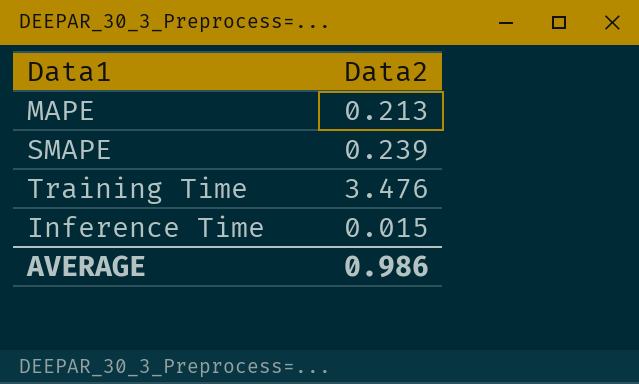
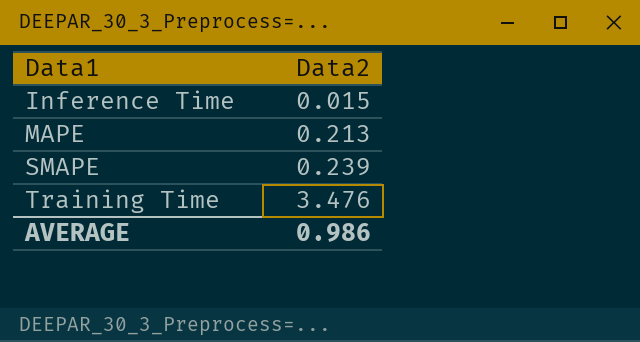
row order: none -> Data1 ascending

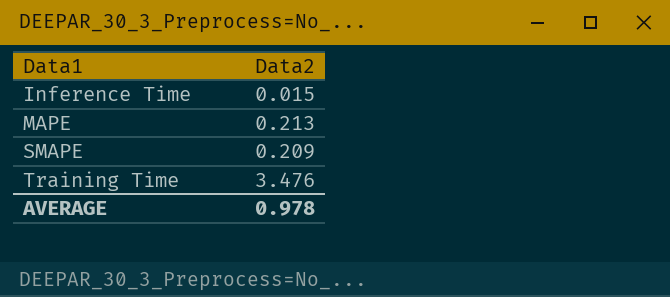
SMAPE | Data2: 0.239 -> 0.209
AVERAGE | Data2: 0.986 -> 0.978

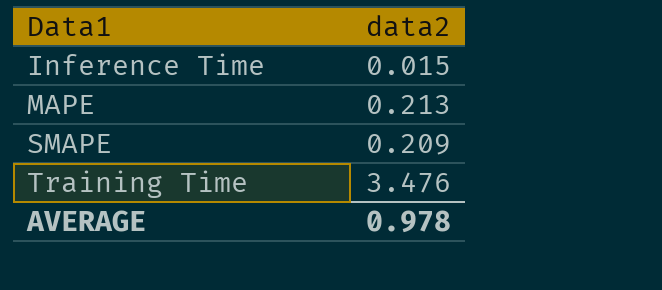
column name: Data2 -> data2

